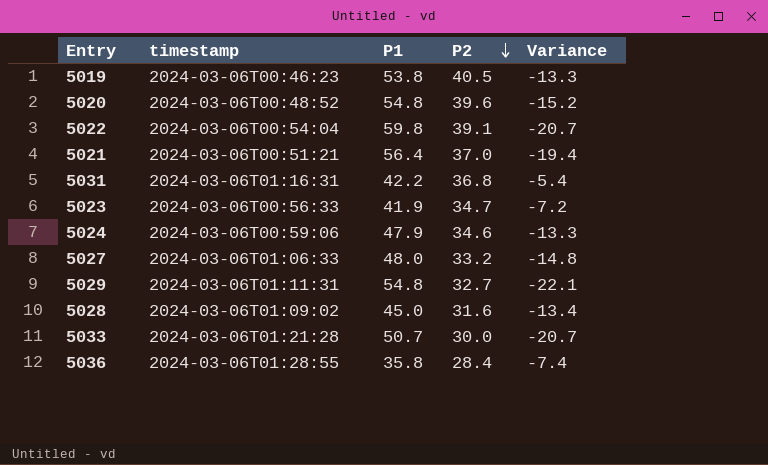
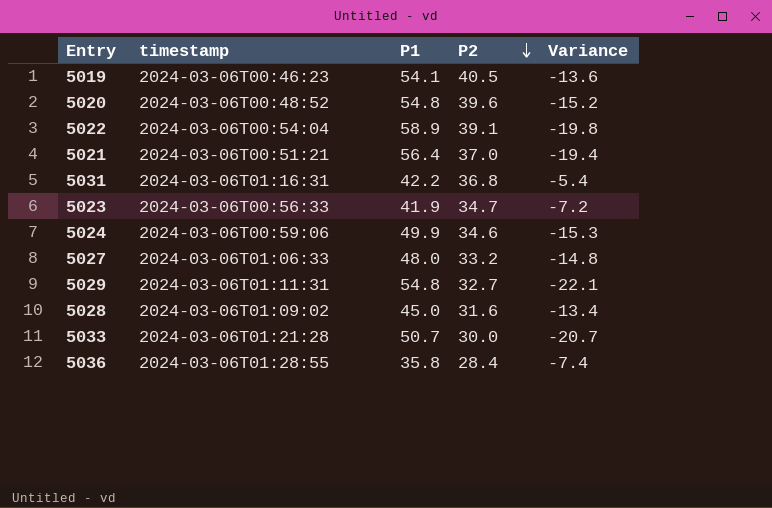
5019 | P1: 53.8 -> 54.1
5019 | Variance: -13.3 -> -13.6
5022 | P1: 59.8 -> 58.9
5022 | Variance: -20.7 -> -19.8
5024 | P1: 47.9 -> 49.9
5024 | Variance: -13.3 -> -15.3

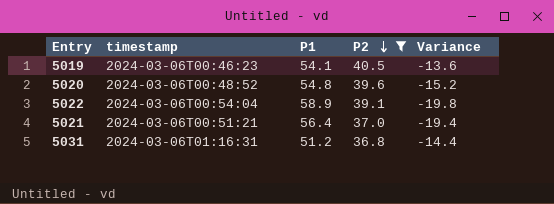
filter: none -> P2 >= 36.8
5031 | P1: 42.2 -> 51.2
5031 | Variance: -5.4 -> -14.4

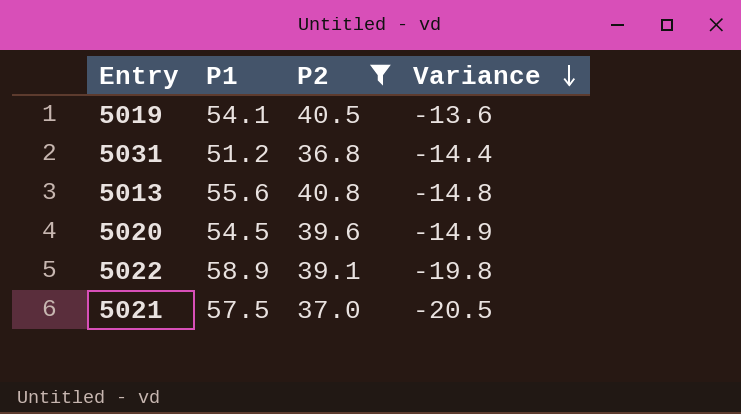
row order: P2 descending -> Variance descending
column timestamp | position: 2 -> none
row 5013: none -> 55.6 | 40.8 | -14.8
5020 | P1: 54.8 -> 54.5
5020 | Variance: -15.2 -> -14.9
5021 | P1: 56.4 -> 57.5
5021 | Variance: -19.4 -> -20.5

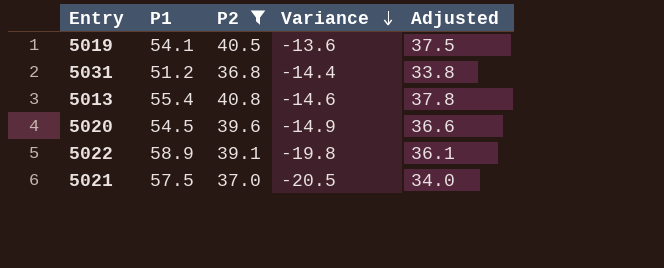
column Adjusted | formula: none -> [P2] - 3
5013 | P1: 55.6 -> 55.4
5013 | Variance: -14.8 -> -14.6

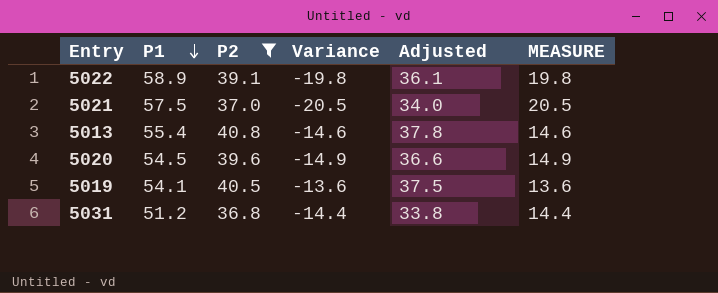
row order: Variance descending -> P1 descending
column MEASURE | formula: none -> [P1] - [P2]

